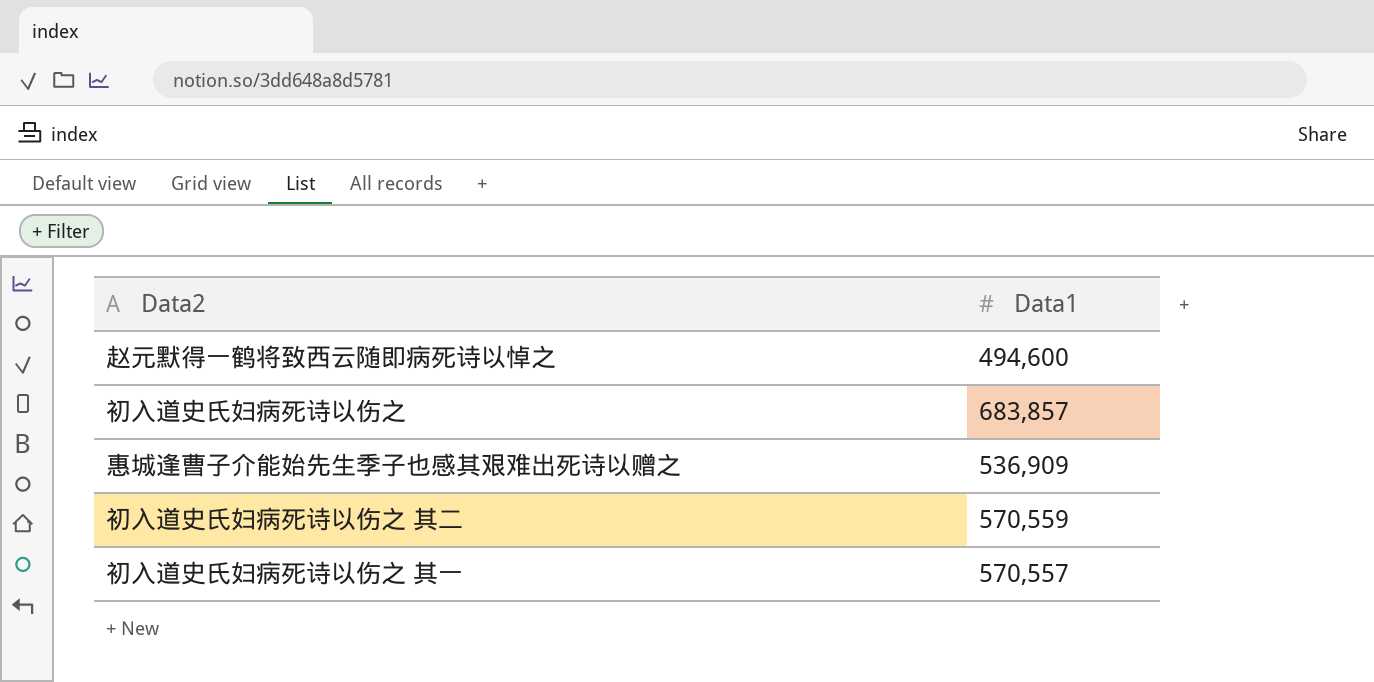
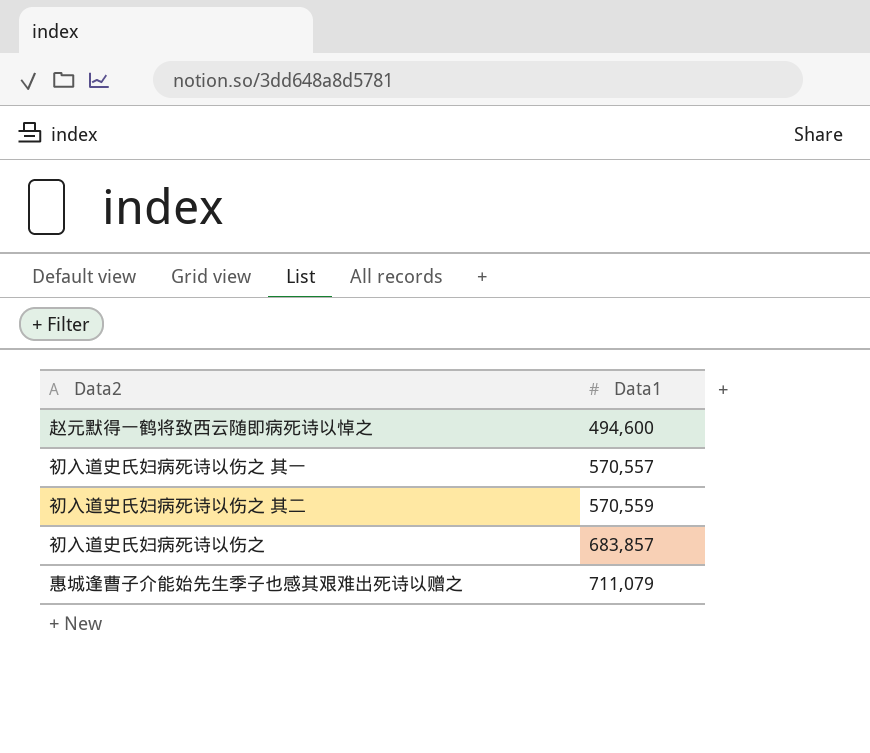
row order: none -> Data1 ascending
惠城逢曹子介能始先生季子也感其艰难出死诗以赠之 | Data1: 536,909 -> 711,079

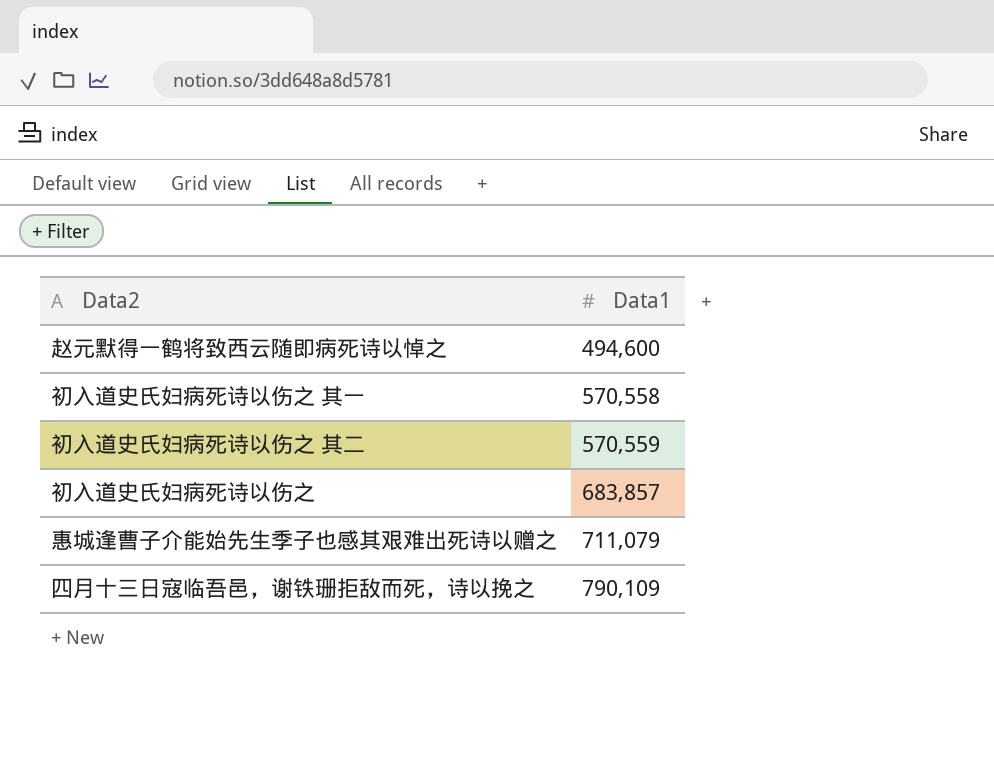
初入道史氏妇病死诗以伤之 其一 | Data1: 570,557 -> 570,558
row 四月十三日寇临吾邑，谢铁珊拒敌而死，诗以挽之: none -> 790,109

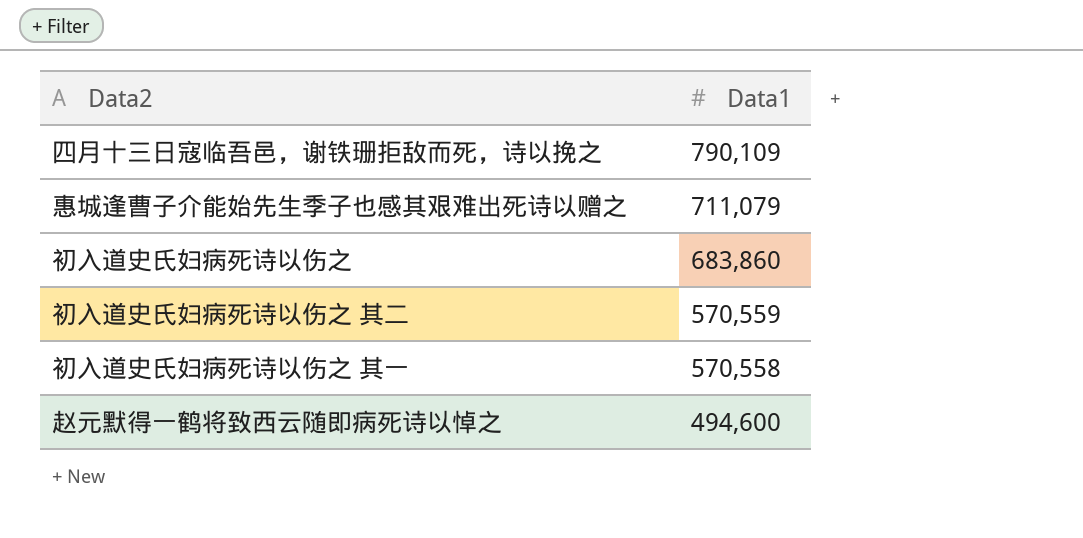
row order: Data1 ascending -> Data1 descending
初入道史氏妇病死诗以伤之 | Data1: 683,857 -> 683,860

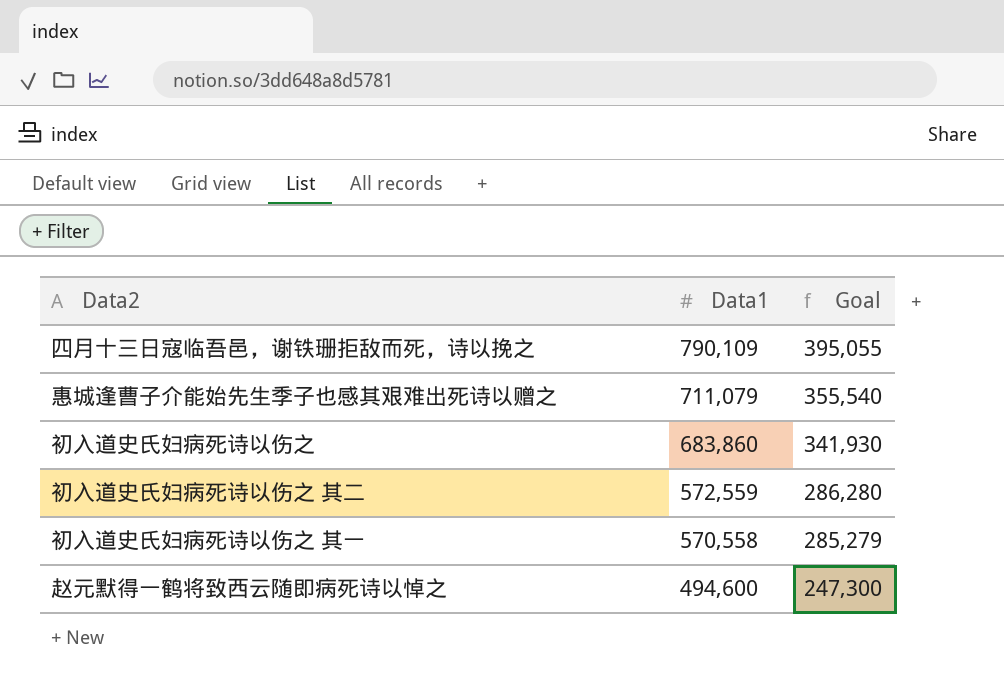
column Goal | formula: none -> [Data1] * 0.5
初入道史氏妇病死诗以伤之 其二 | Data1: 570,559 -> 572,559

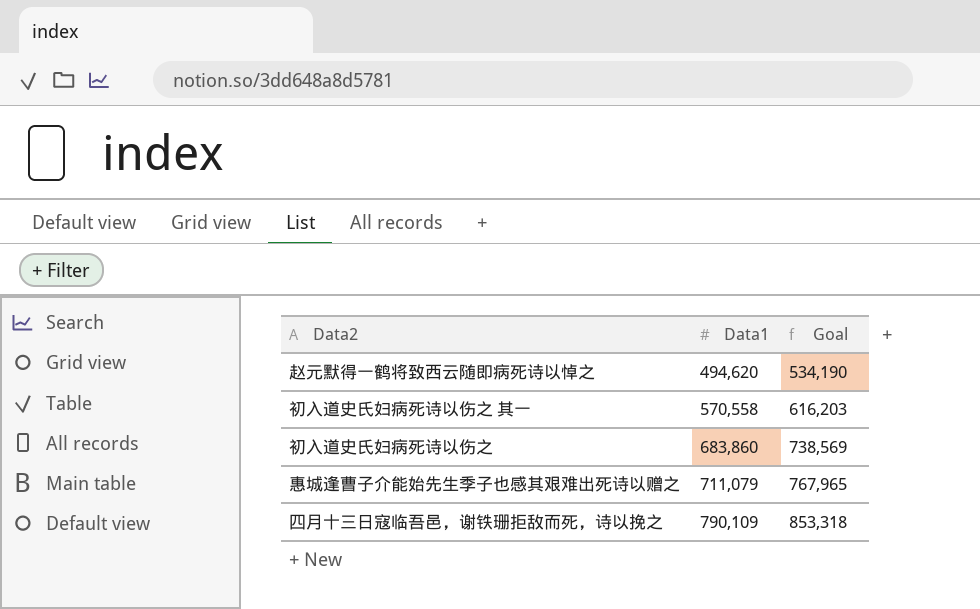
row order: Data1 descending -> Data1 ascending
column Goal | formula: [Data1] * 0.5 -> [Data1] * 1.08
row 初入道史氏妇病死诗以伤之 其二: 572,559 | 286,280 -> none
赵元默得一鹤将致西云随即病死诗以悼之 | Data1: 494,600 -> 494,620

